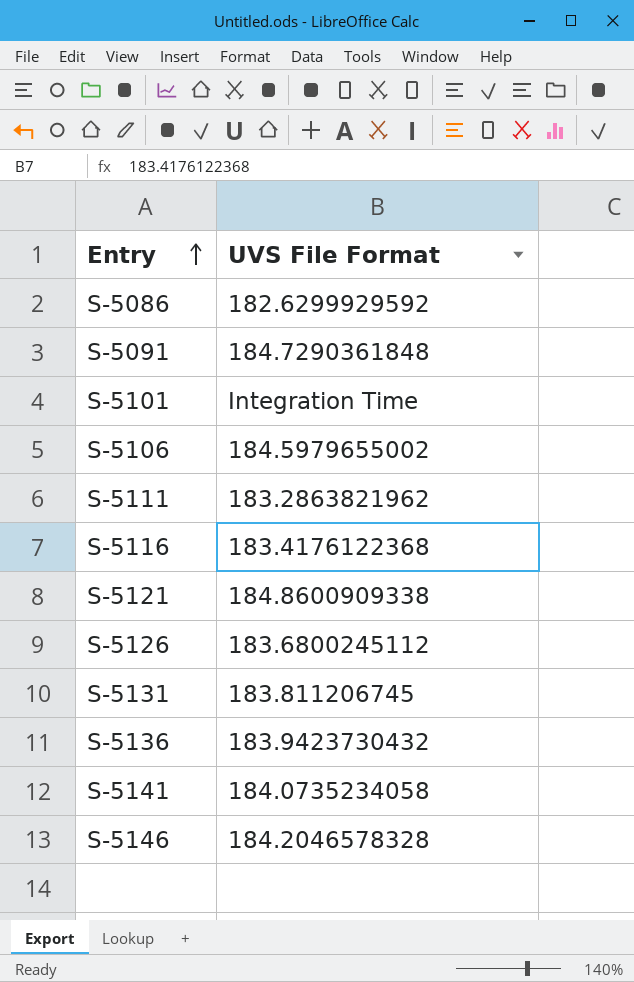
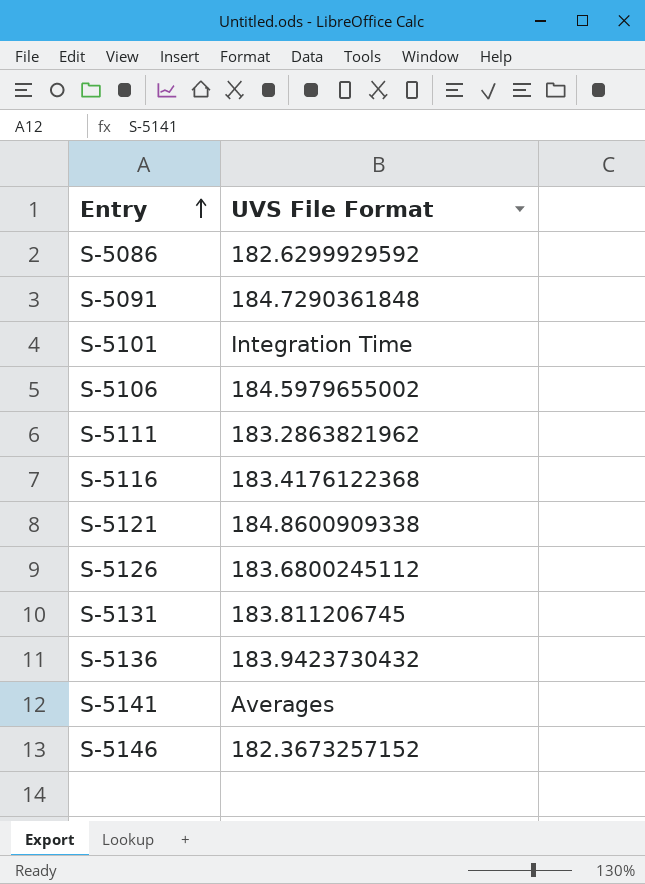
S-5141 | UVS File Format: 184.0735234058 -> Averages
S-5146 | UVS File Format: 184.2046578328 -> 182.3673257152

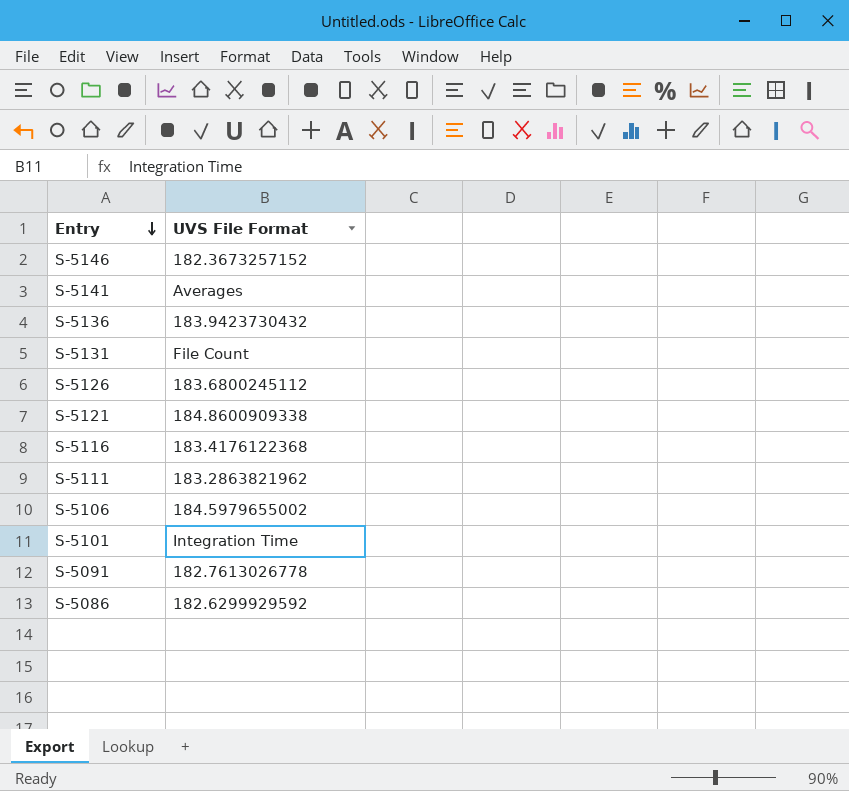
row order: Entry ascending -> Entry descending
S-5131 | UVS File Format: 183.811206745 -> File Count
S-5091 | UVS File Format: 184.7290361848 -> 182.7613026778

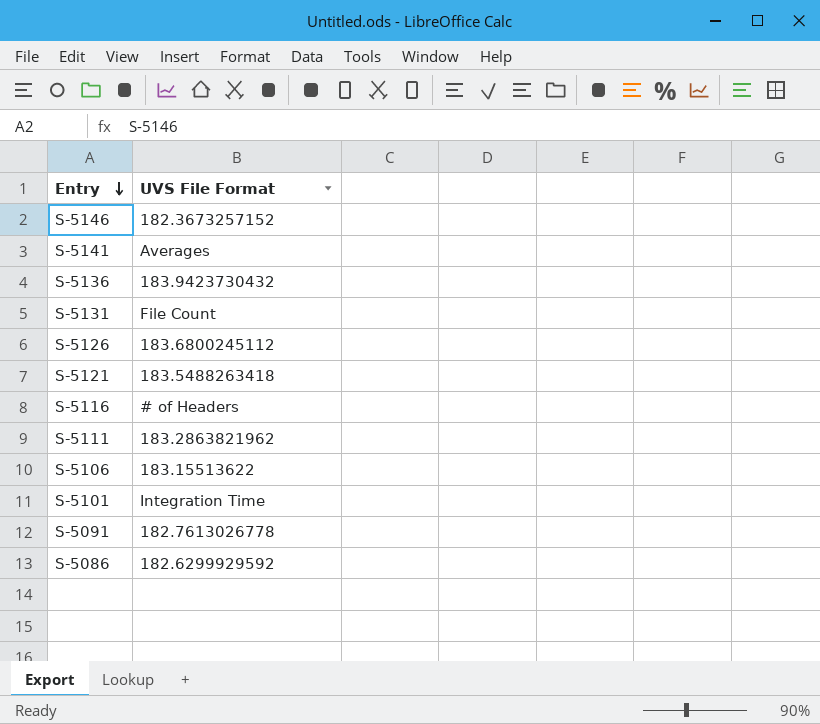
S-5121 | UVS File Format: 184.8600909338 -> 183.5488263418
S-5116 | UVS File Format: 183.4176122368 -> # of Headers
S-5106 | UVS File Format: 184.5979655002 -> 183.15513622

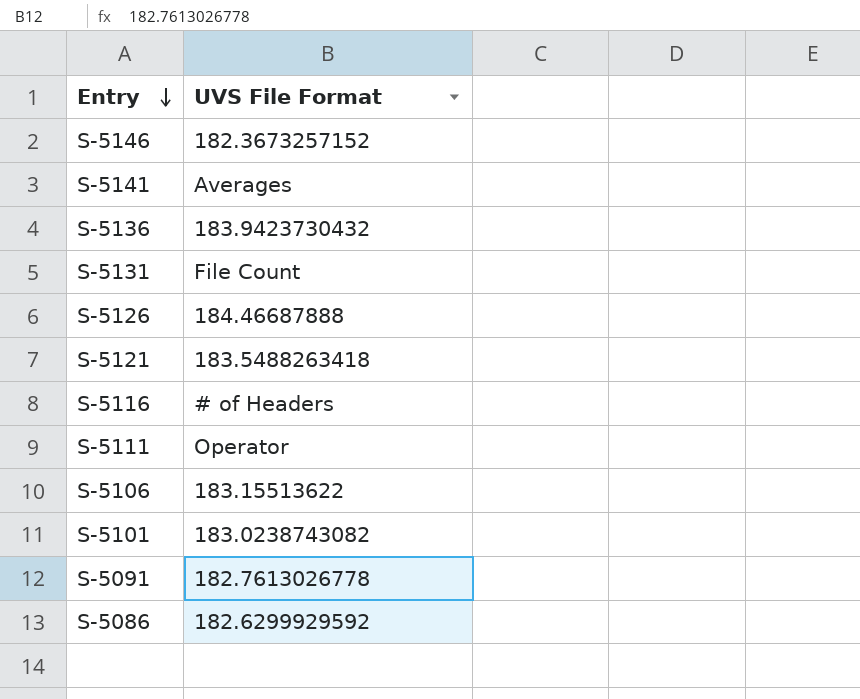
S-5126 | UVS File Format: 183.6800245112 -> 184.46687888
S-5111 | UVS File Format: 183.2863821962 -> Operator
S-5101 | UVS File Format: Integration Time -> 183.0238743082

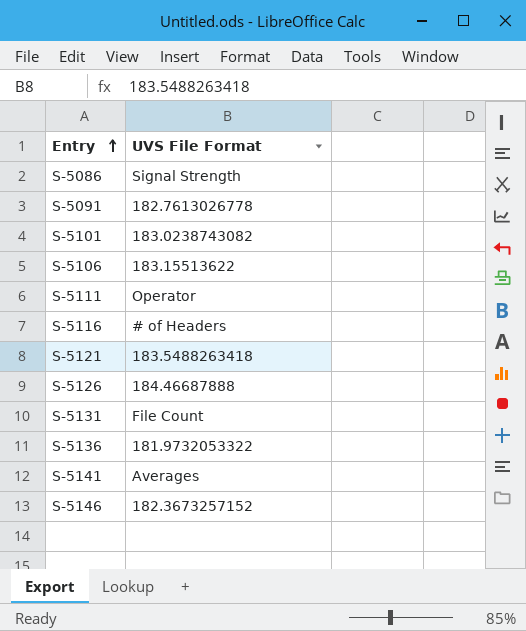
row order: Entry descending -> Entry ascending
S-5086 | UVS File Format: 182.6299929592 -> Signal Strength
S-5136 | UVS File Format: 183.9423730432 -> 181.9732053322

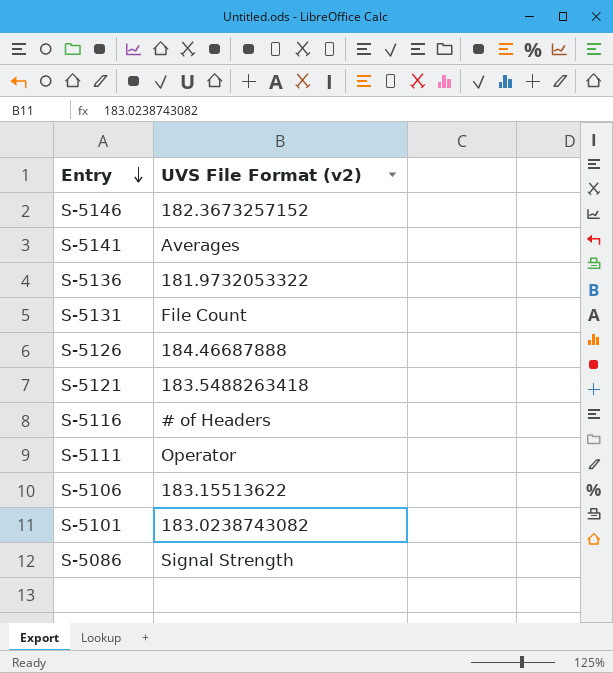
row order: Entry ascending -> Entry descending
column name: UVS File Format -> UVS File Format (v2)
row S-5091: 182.7613026778 -> none

